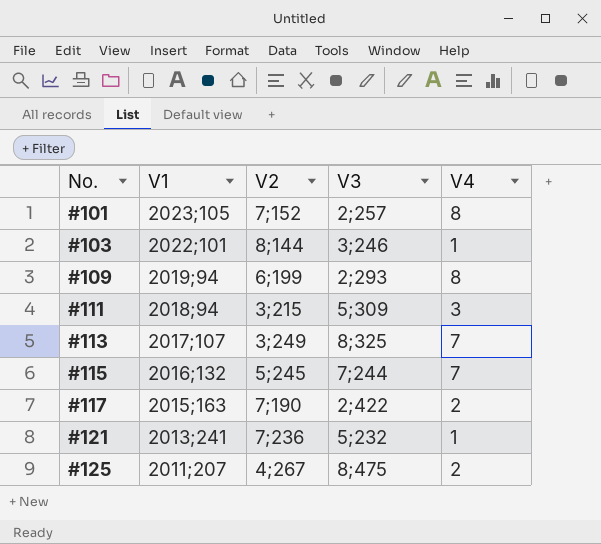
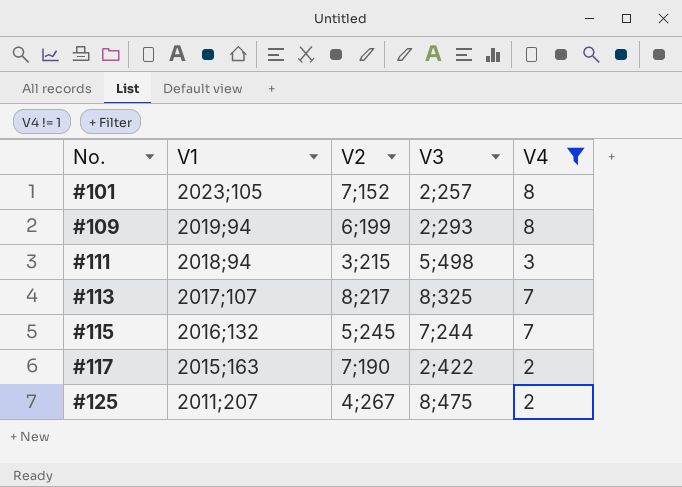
filter: none -> V4 != 1
#111 | V3: 5;309 -> 5;498
#113 | V2: 3;249 -> 8;217

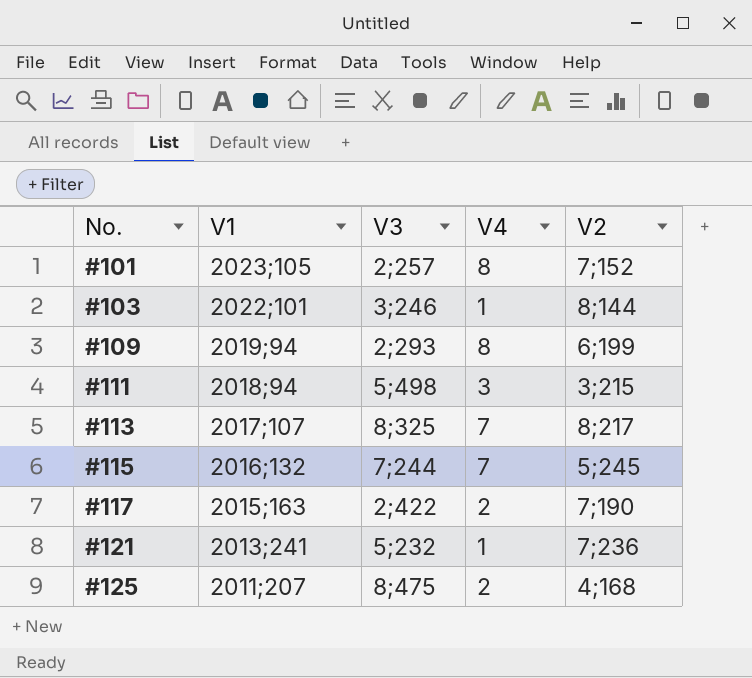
filter: V4 != 1 -> none
column V2 | position: 3 -> 5
#125 | V2: 4;267 -> 4;168

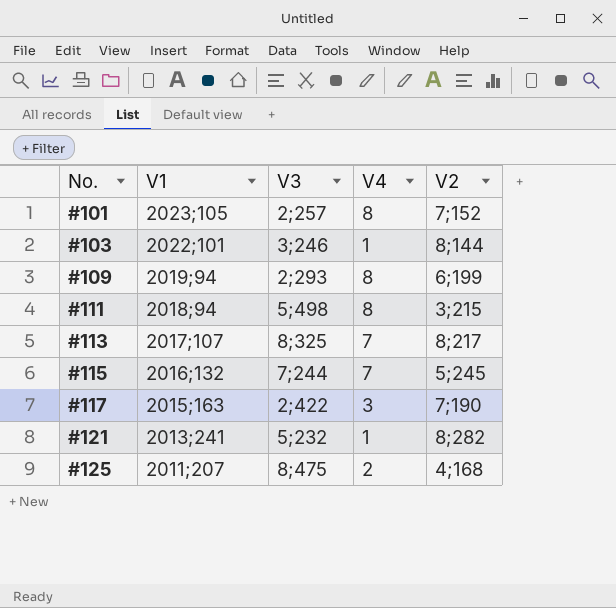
#111 | V4: 3 -> 8
#117 | V4: 2 -> 3
#121 | V2: 7;236 -> 8;282

